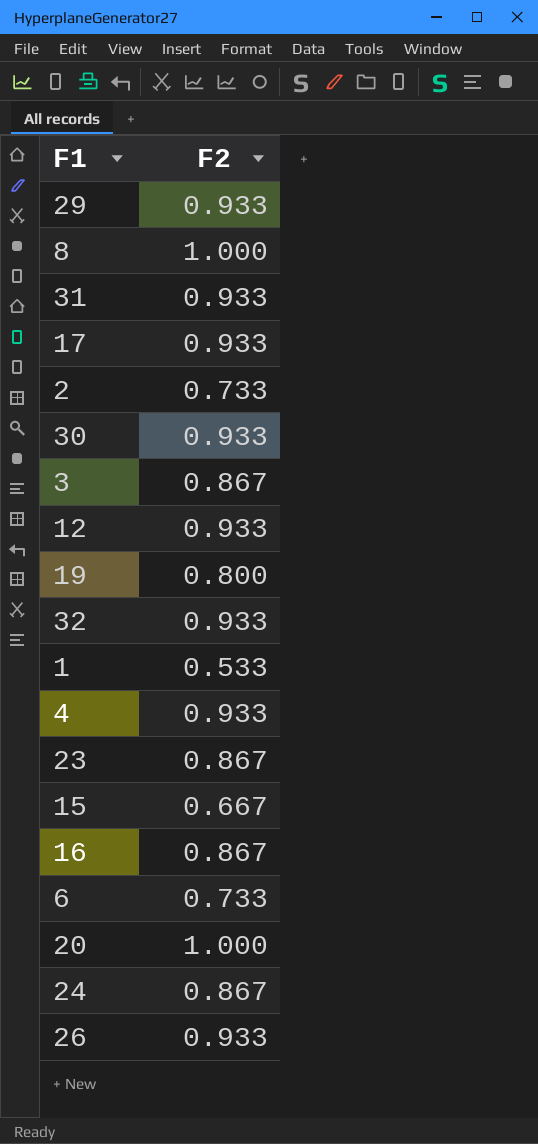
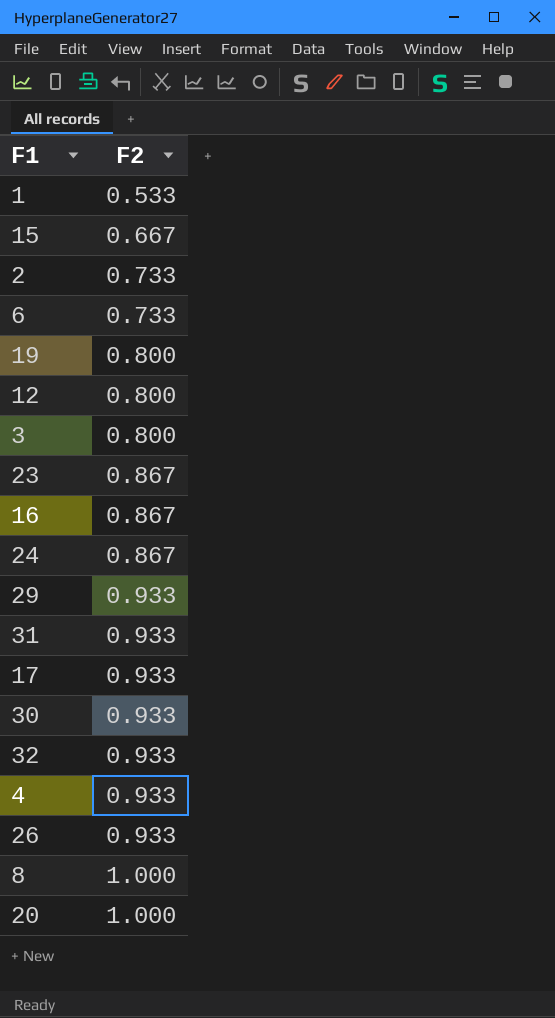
row order: none -> F2 ascending
12 | F2: 0.933 -> 0.800
3 | F2: 0.867 -> 0.800

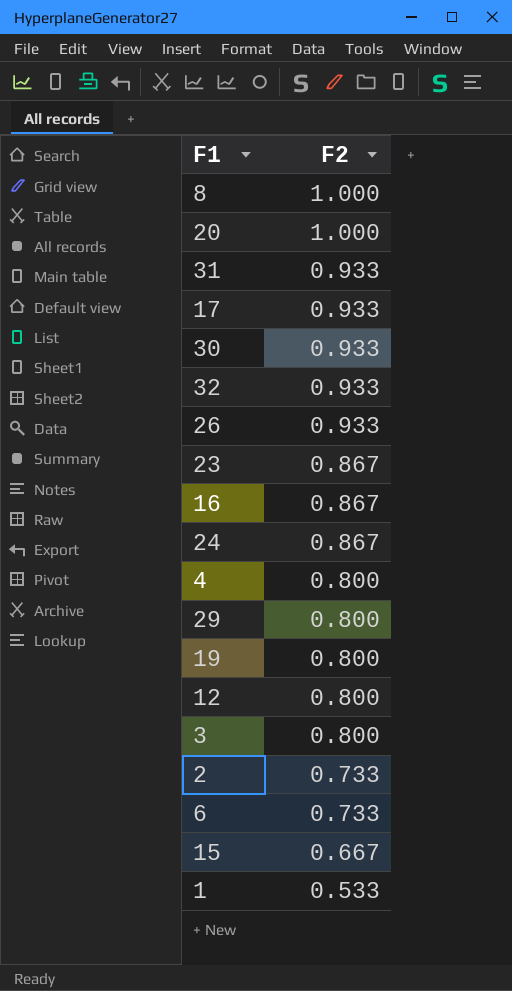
row order: F2 ascending -> F2 descending
4 | F2: 0.933 -> 0.800
29 | F2: 0.933 -> 0.800

